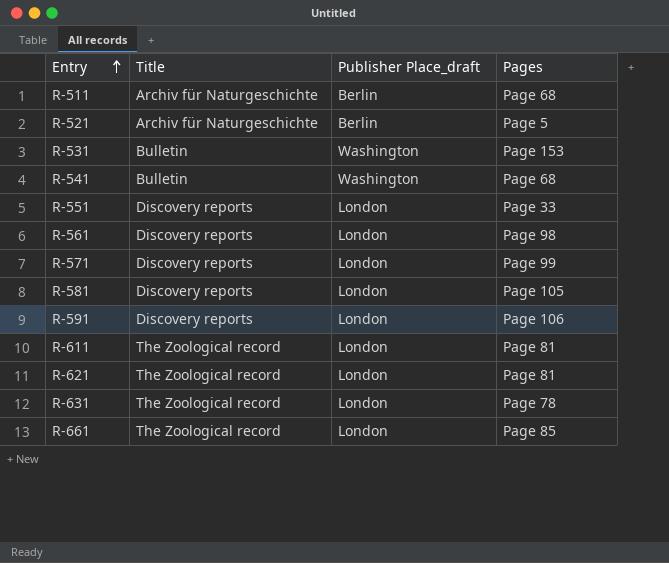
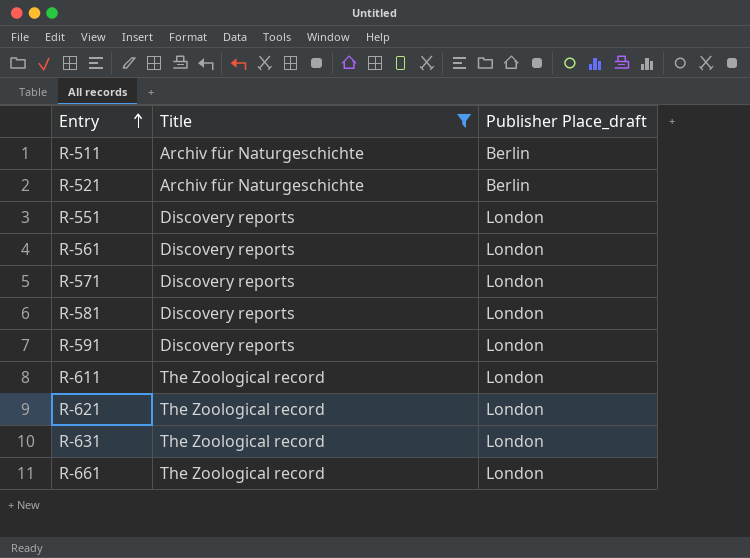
filter: none -> Title != Bulletin
column Pages | position: 4 -> none

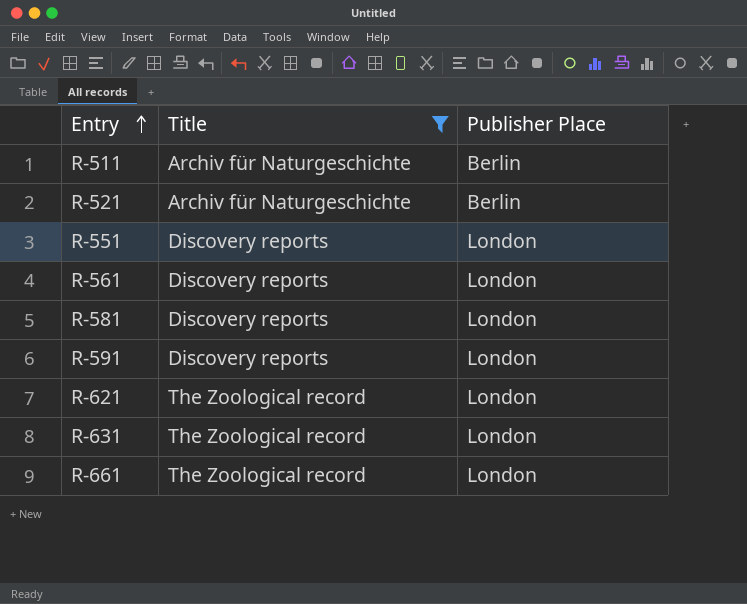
column name: Publisher Place_draft -> Publisher Place
row R-571: Discovery reports | London -> none
row R-611: The Zoological record | London -> none

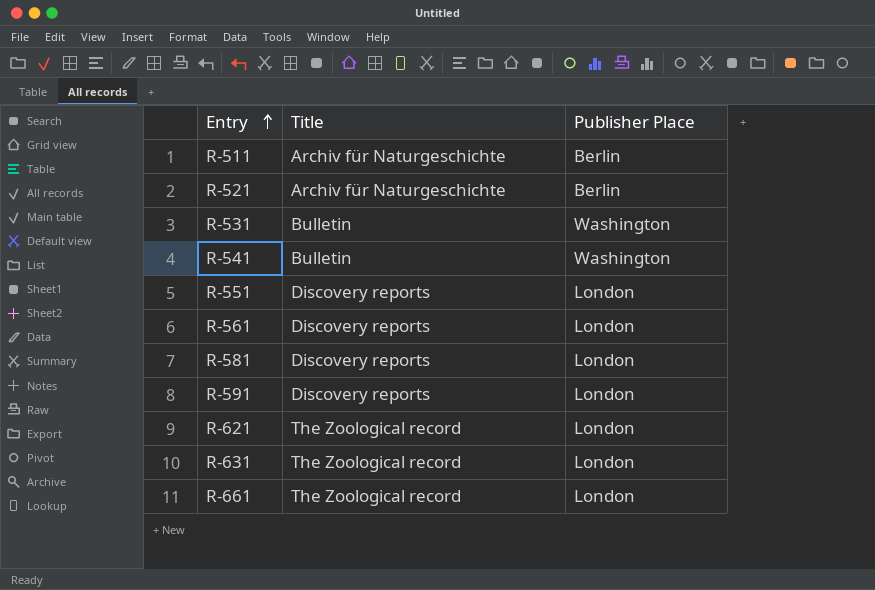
filter: Title != Bulletin -> none

